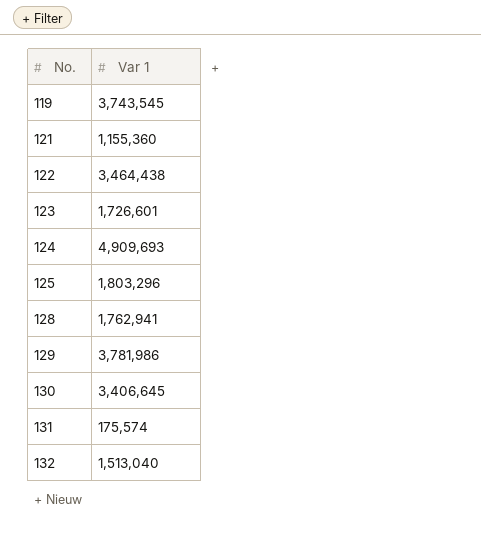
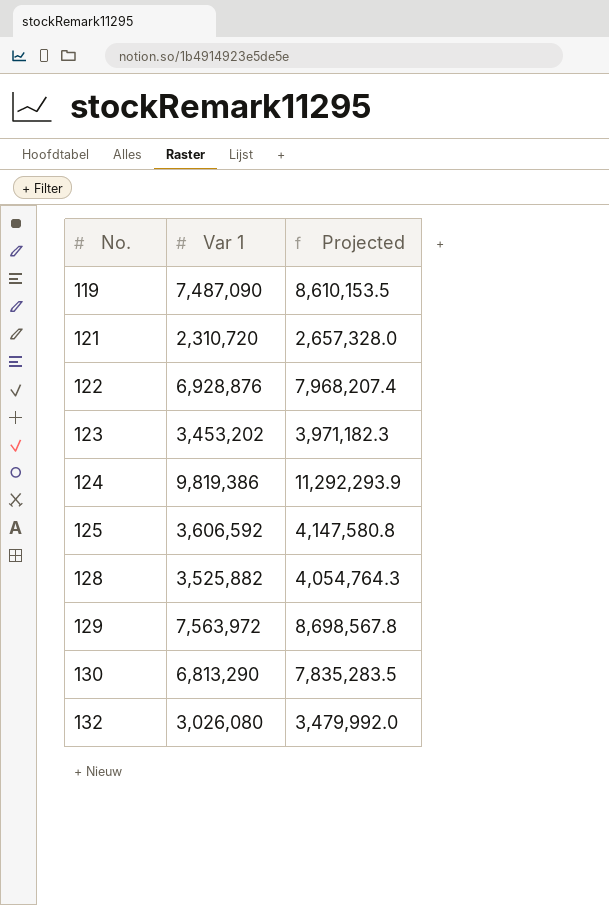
column Projected | formula: none -> [Var 1] * 1.15
row 131: 175,574 -> none
119 | Var 1: 3,743,545 -> 7,487,090
121 | Var 1: 1,155,360 -> 2,310,720
122 | Var 1: 3,464,438 -> 6,928,876
123 | Var 1: 1,726,601 -> 3,453,202
124 | Var 1: 4,909,693 -> 9,819,386
125 | Var 1: 1,803,296 -> 3,606,592
128 | Var 1: 1,762,941 -> 3,525,882
129 | Var 1: 3,781,986 -> 7,563,972
130 | Var 1: 3,406,645 -> 6,813,290
132 | Var 1: 1,513,040 -> 3,026,080

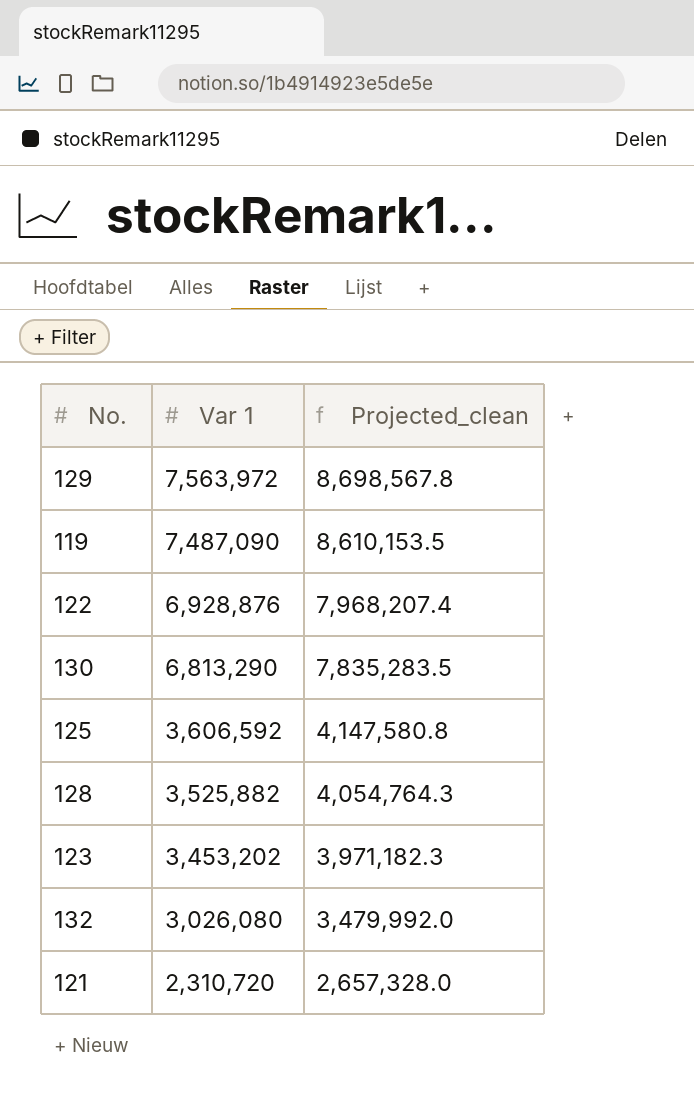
row order: No. ascending -> Var 1 descending
column name: Projected -> Projected_clean
row 124: 9,819,386 | 11,292,293.9 -> none

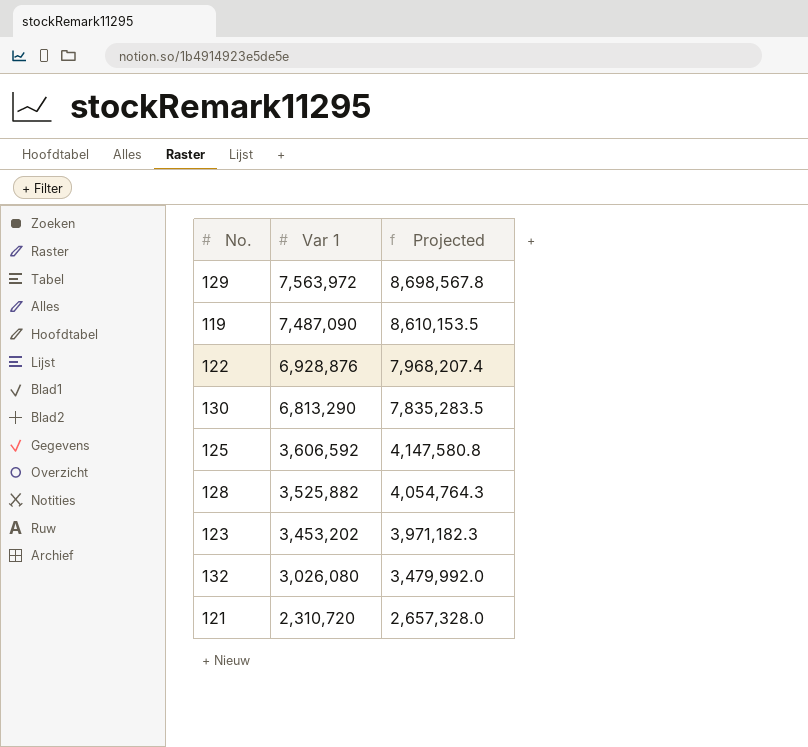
column name: Projected_clean -> Projected

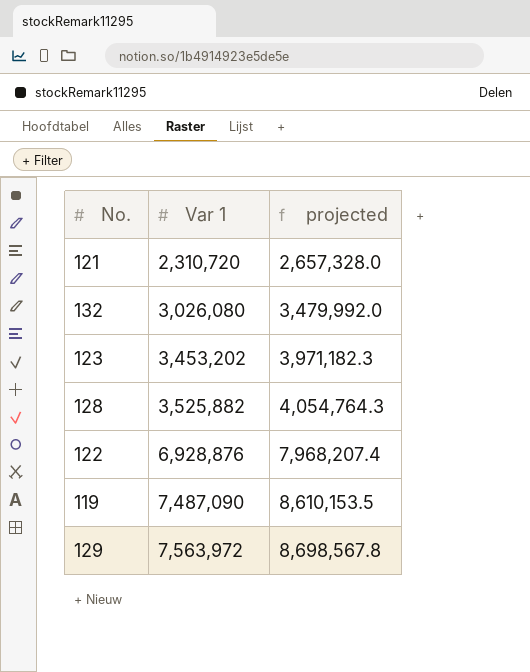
row order: Var 1 descending -> Var 1 ascending
column name: Projected -> projected
row 130: 6,813,290 | 7,835,283.5 -> none
row 125: 3,606,592 | 4,147,580.8 -> none

